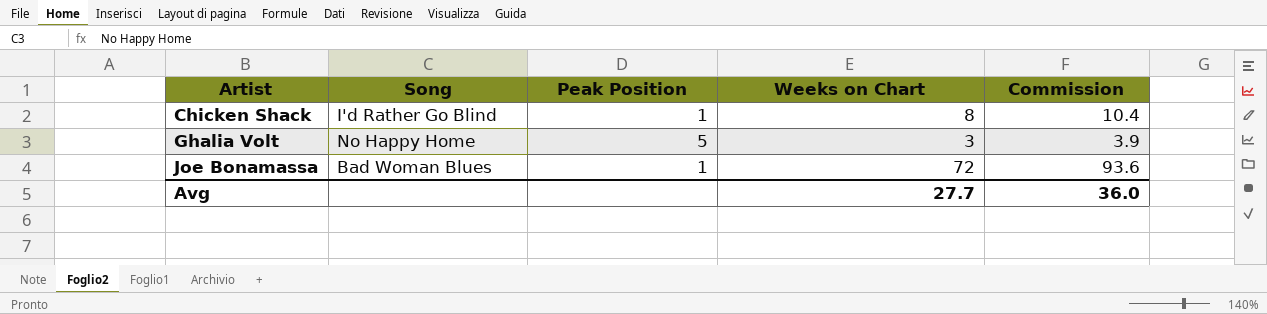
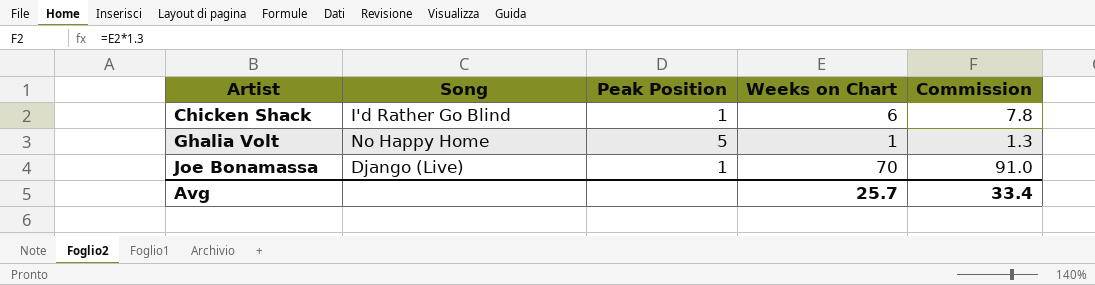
Chicken Shack | Weeks on Chart: 8 -> 6
Chicken Shack | Commission: 10.4 -> 7.8
Ghalia Volt | Weeks on Chart: 3 -> 1
Ghalia Volt | Commission: 3.9 -> 1.3
Joe Bonamassa | Song: Bad Woman Blues -> Django (Live)
Joe Bonamassa | Weeks on Chart: 72 -> 70
Joe Bonamassa | Commission: 93.6 -> 91.0
Avg | Weeks on Chart: 27.7 -> 25.7
Avg | Commission: 36.0 -> 33.4

